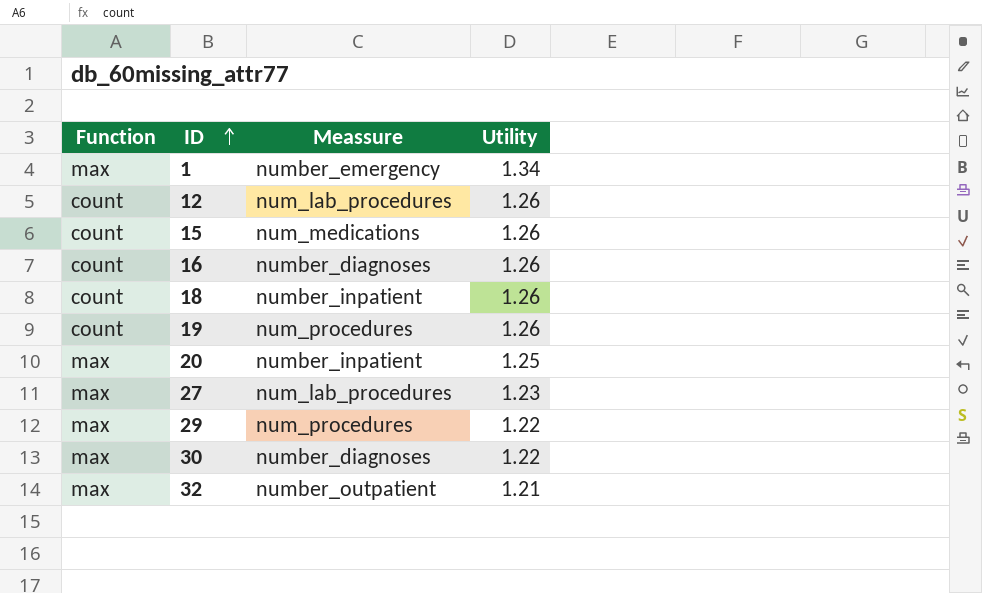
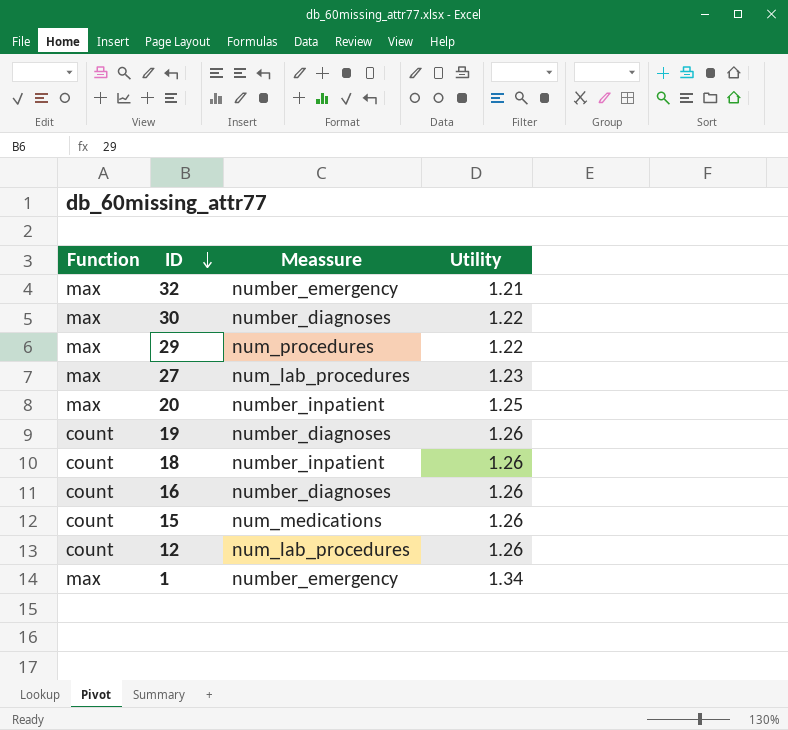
row order: ID ascending -> ID descending
32 | Meassure: number_outpatient -> number_emergency
19 | Meassure: num_procedures -> number_diagnoses

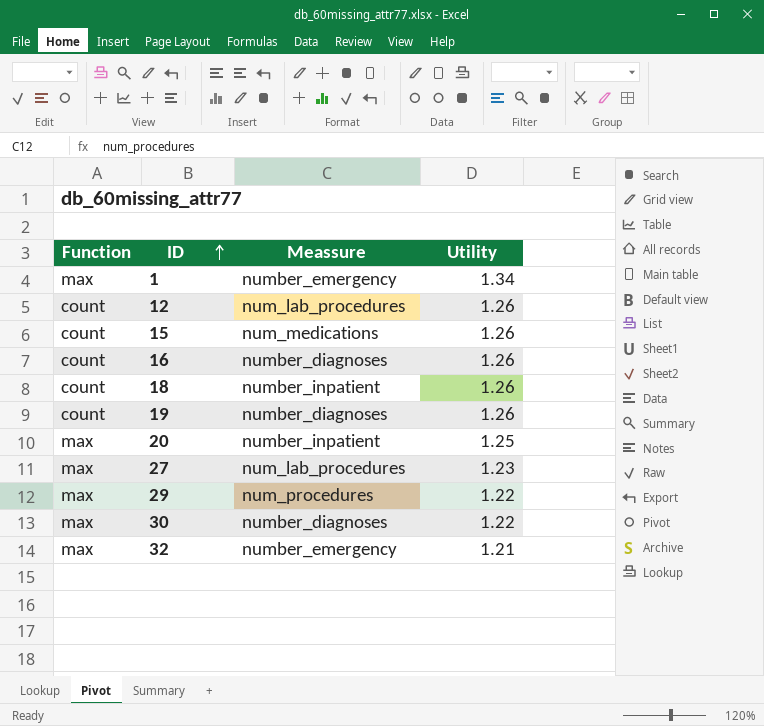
row order: ID descending -> ID ascending

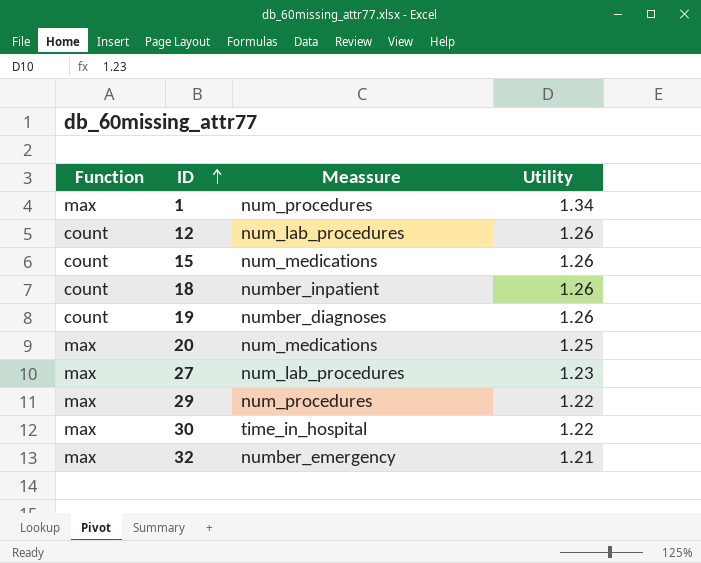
row 16: count | number_diagnoses | 1.26 -> none
1 | Meassure: number_emergency -> num_procedures
20 | Meassure: number_inpatient -> num_medications
30 | Meassure: number_diagnoses -> time_in_hospital

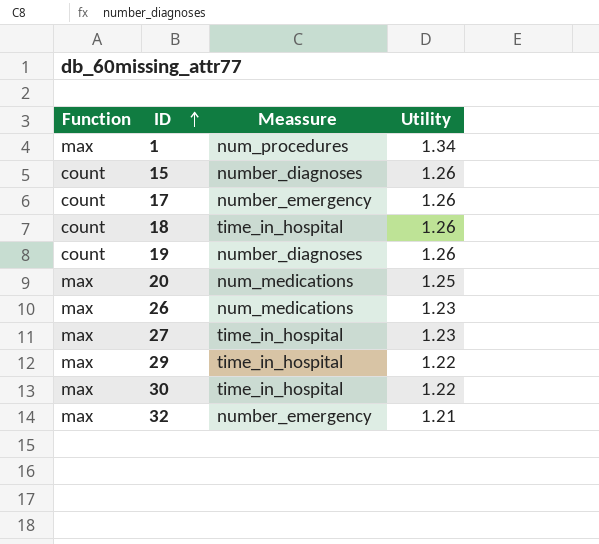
row 12: count | num_lab_procedures | 1.26 -> none
15 | Meassure: num_medications -> number_diagnoses
row 17: none -> count | number_emergency | 1.26
18 | Meassure: number_inpatient -> time_in_hospital
row 26: none -> max | num_medications | 1.23
27 | Meassure: num_lab_procedures -> time_in_hospital
29 | Meassure: num_procedures -> time_in_hospital

